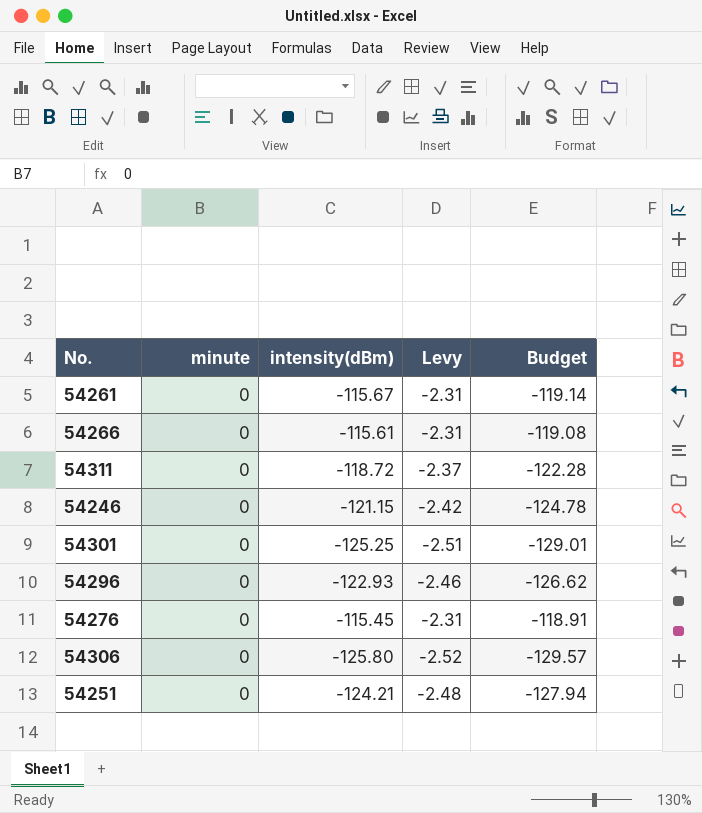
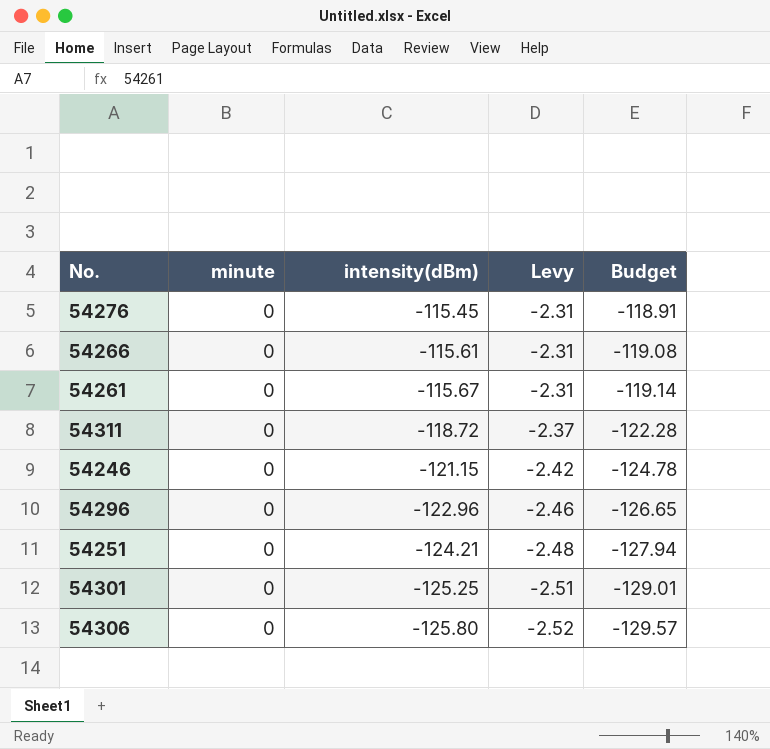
row order: none -> intensity(dBm) descending
54296 | intensity(dBm): -122.93 -> -122.96
54296 | Budget: -126.62 -> -126.65

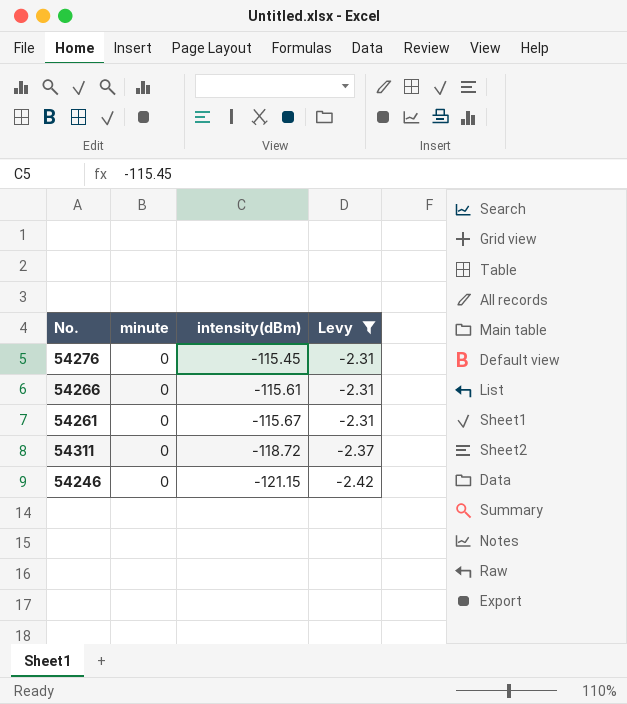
filter: none -> Levy >= -2.42
column Budget | formula: [intensity(dBm)] * 1.03 -> none

